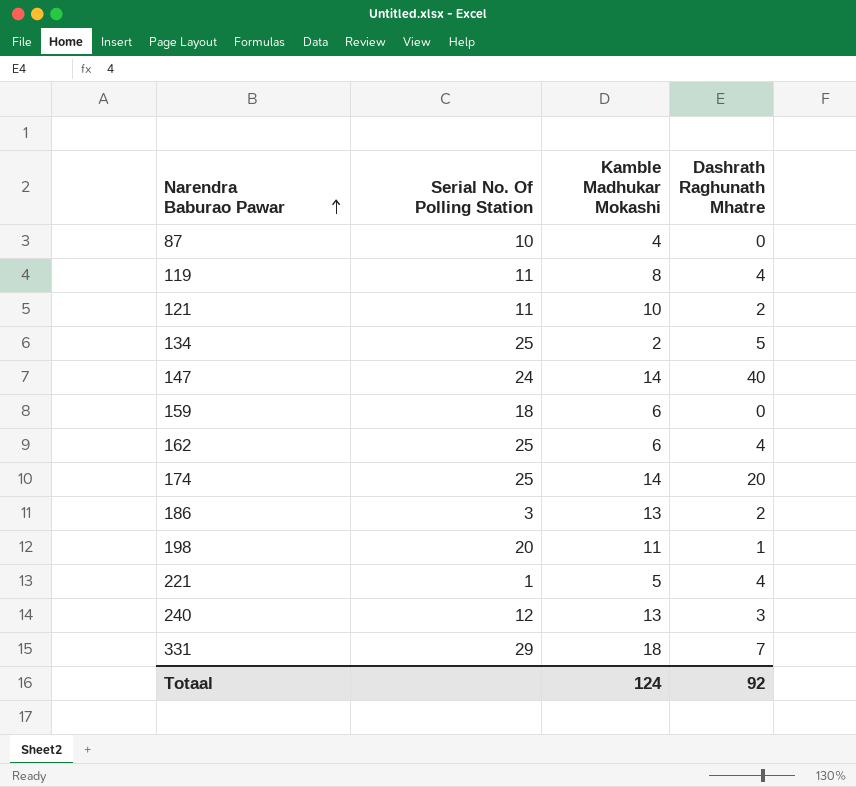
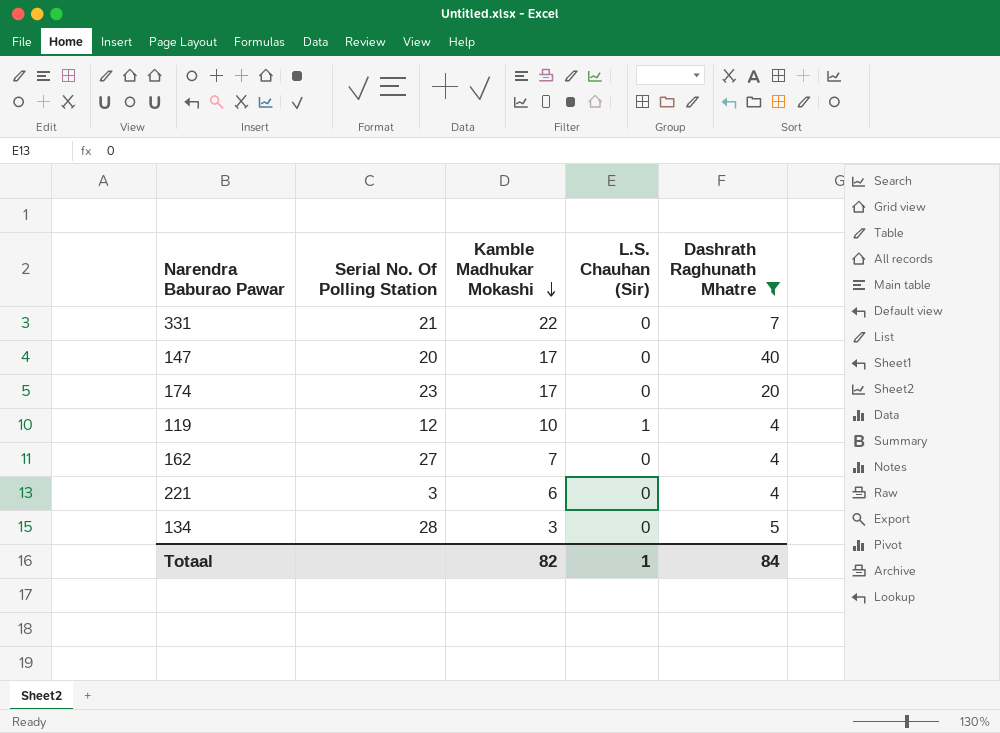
filter: none -> Dashrath Raghunath Mhatre >= 4
row order: Narendra Baburao Pawar ascending -> Kamble Madhukar Mokashi descending
column L.S. Chauhan (Sir) | position: none -> 4
331 | Serial No. Of Polling Station: 29 -> 21
331 | Kamble Madhukar Mokashi: 18 -> 22
147 | Serial No. Of Polling Station: 24 -> 20
147 | Kamble Madhukar Mokashi: 14 -> 17
174 | Serial No. Of Polling Station: 25 -> 23
174 | Kamble Madhukar Mokashi: 14 -> 17
119 | Serial No. Of Polling Station: 11 -> 12
119 | Kamble Madhukar Mokashi: 8 -> 10
162 | Serial No. Of Polling Station: 25 -> 27
162 | Kamble Madhukar Mokashi: 6 -> 7
221 | Serial No. Of Polling Station: 1 -> 3
221 | Kamble Madhukar Mokashi: 5 -> 6
134 | Serial No. Of Polling Station: 25 -> 28
134 | Kamble Madhukar Mokashi: 2 -> 3
Totaal | Kamble Madhukar Mokashi: 124 -> 82
Totaal | Dashrath Raghunath Mhatre: 92 -> 84

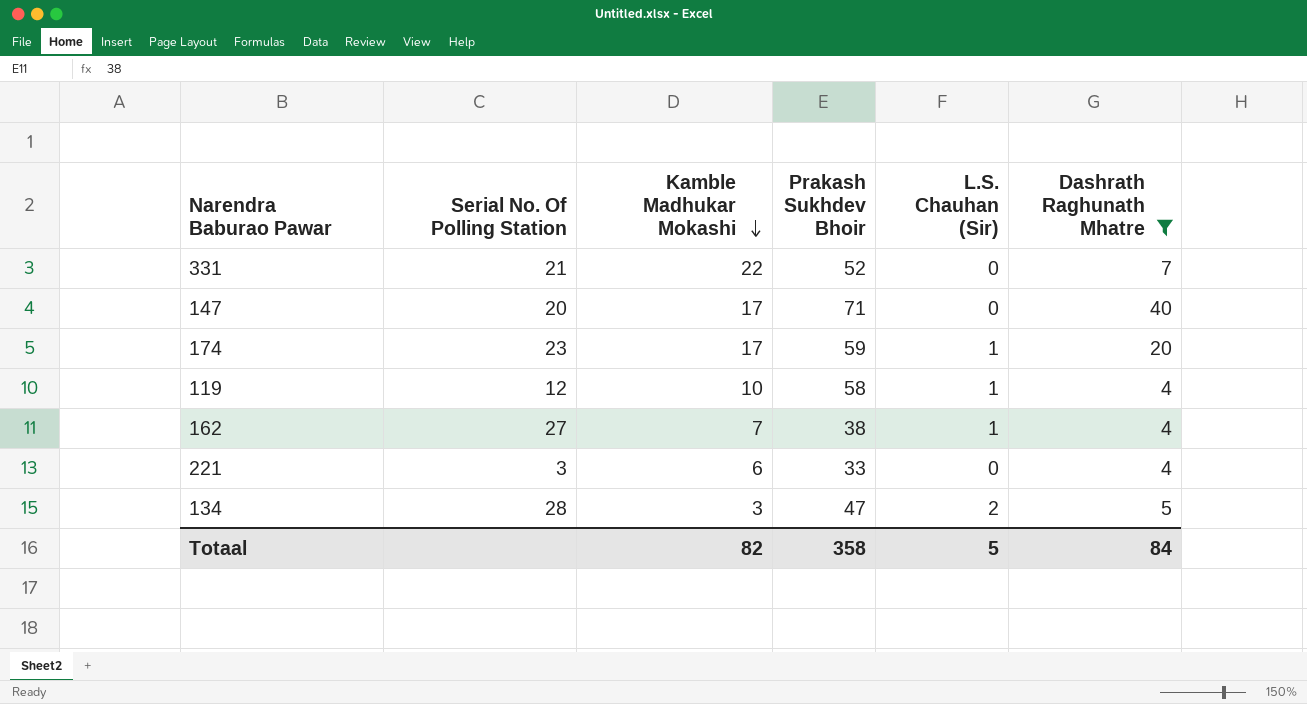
column Prakash Sukhdev Bhoir | position: none -> 4
174 | L.S. Chauhan (Sir): 0 -> 1
162 | L.S. Chauhan (Sir): 0 -> 1
134 | L.S. Chauhan (Sir): 0 -> 2
Totaal | L.S. Chauhan (Sir): 1 -> 5

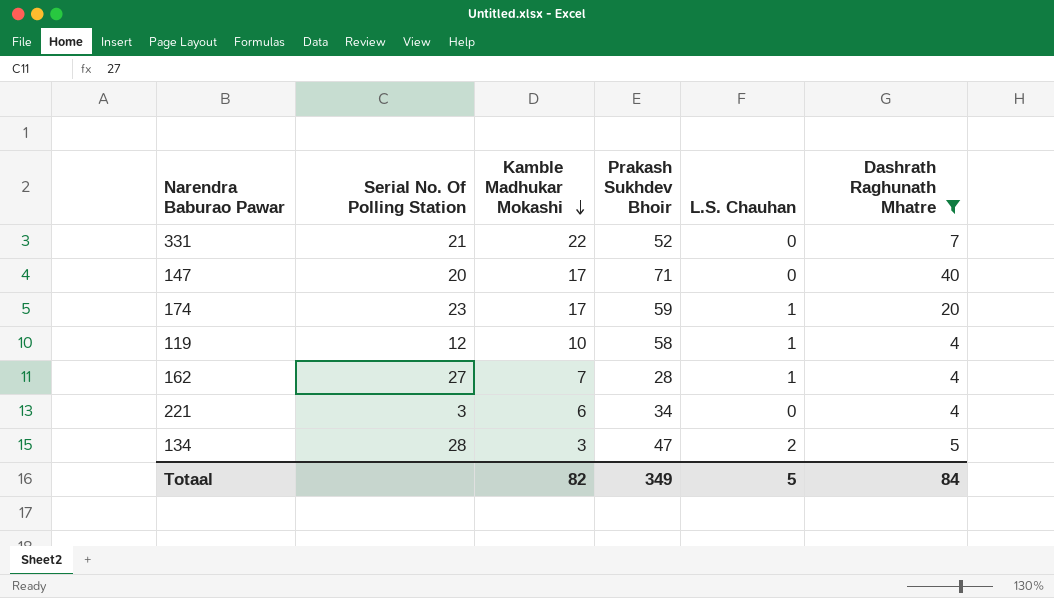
column name: L.S. Chauhan (Sir) -> L.S. Chauhan
162 | Prakash Sukhdev Bhoir: 38 -> 28
221 | Prakash Sukhdev Bhoir: 33 -> 34
Totaal | Prakash Sukhdev Bhoir: 358 -> 349

